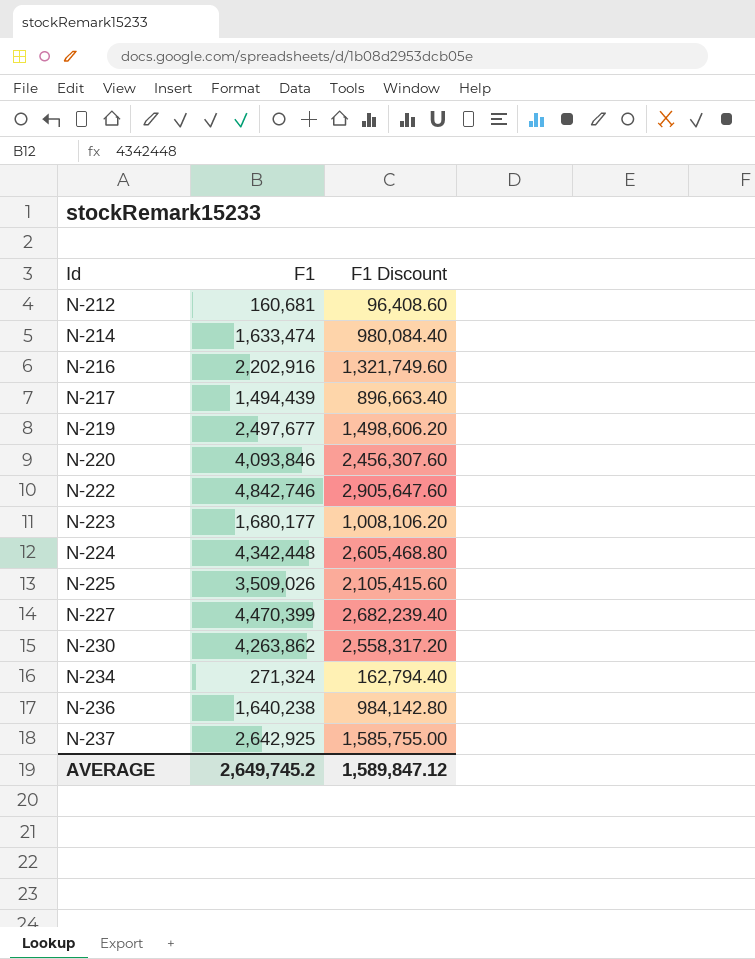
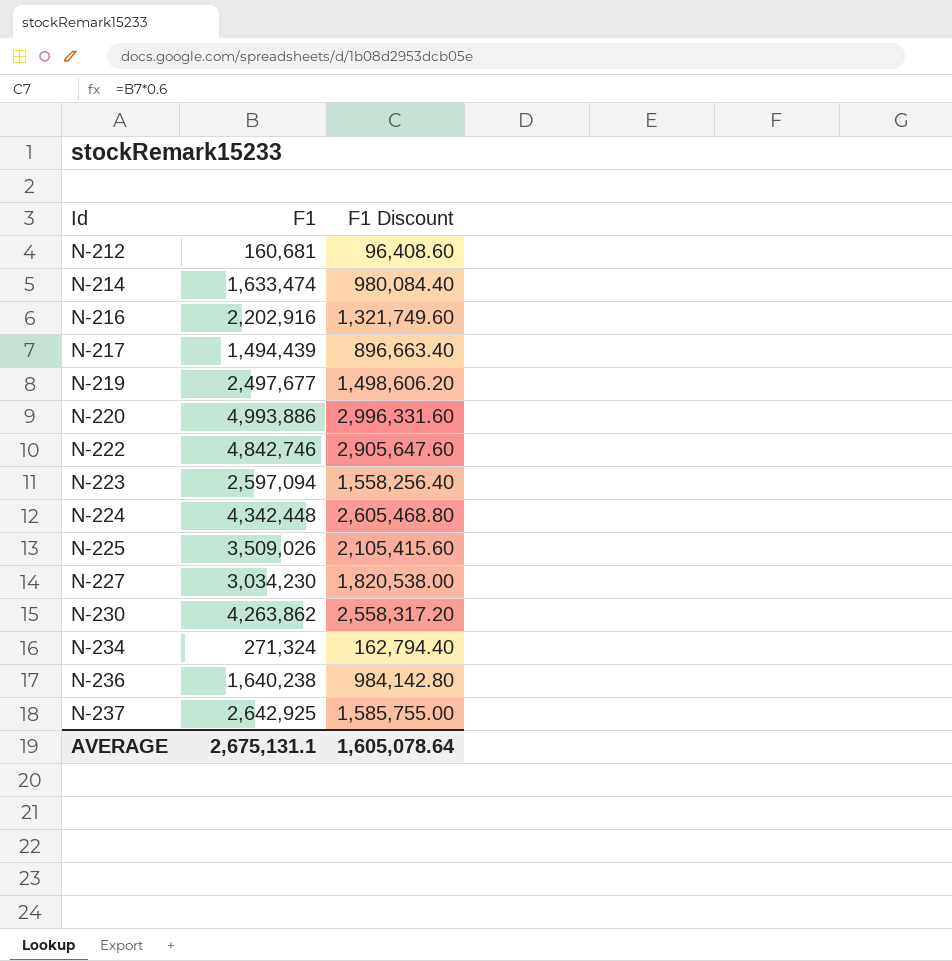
N-220 | F1: 4,093,846 -> 4,993,886
N-220 | F1 Discount: 2,456,307.60 -> 2,996,331.60
N-223 | F1: 1,680,177 -> 2,597,094
N-223 | F1 Discount: 1,008,106.20 -> 1,558,256.40
N-227 | F1: 4,470,399 -> 3,034,230
N-227 | F1 Discount: 2,682,239.40 -> 1,820,538.00
AVERAGE | F1: 2,649,745.2 -> 2,675,131.1
AVERAGE | F1 Discount: 1,589,847.12 -> 1,605,078.64

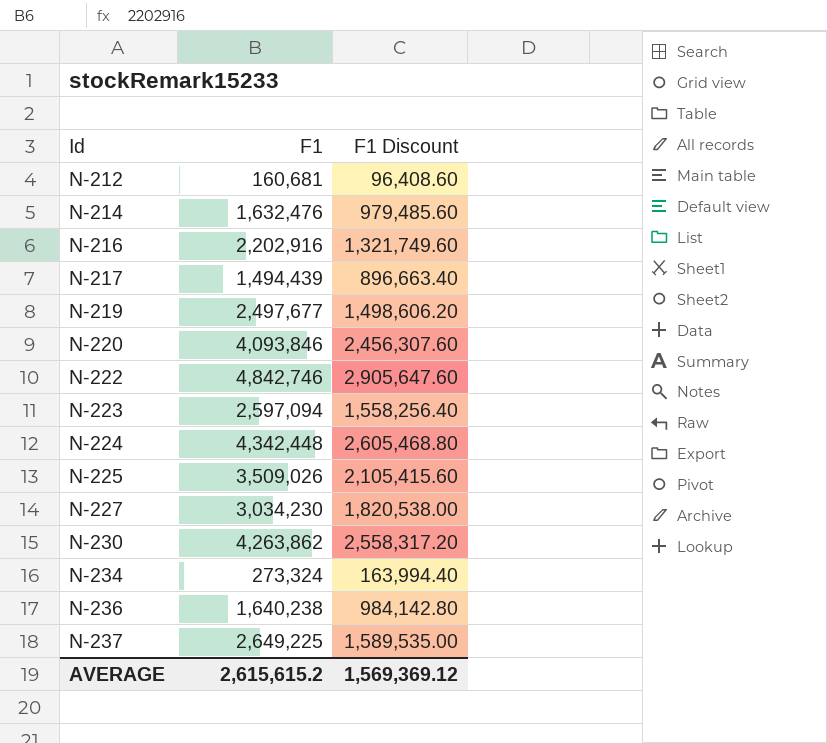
N-214 | F1: 1,633,474 -> 1,632,476
N-214 | F1 Discount: 980,084.40 -> 979,485.60
N-220 | F1: 4,993,886 -> 4,093,846
N-220 | F1 Discount: 2,996,331.60 -> 2,456,307.60
N-234 | F1: 271,324 -> 273,324
N-234 | F1 Discount: 162,794.40 -> 163,994.40
N-237 | F1: 2,642,925 -> 2,649,225
N-237 | F1 Discount: 1,585,755.00 -> 1,589,535.00
AVERAGE | F1: 2,675,131.1 -> 2,615,615.2
AVERAGE | F1 Discount: 1,605,078.64 -> 1,569,369.12

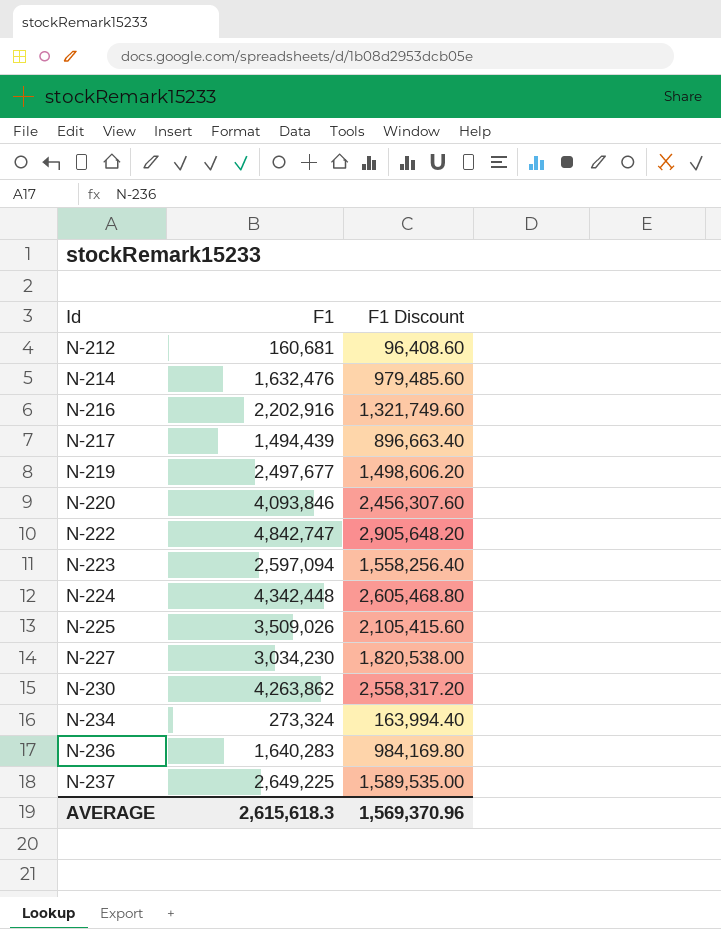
N-222 | F1: 4,842,746 -> 4,842,747
N-222 | F1 Discount: 2,905,647.60 -> 2,905,648.20
N-236 | F1: 1,640,238 -> 1,640,283
N-236 | F1 Discount: 984,142.80 -> 984,169.80
AVERAGE | F1: 2,615,615.2 -> 2,615,618.3
AVERAGE | F1 Discount: 1,569,369.12 -> 1,569,370.96

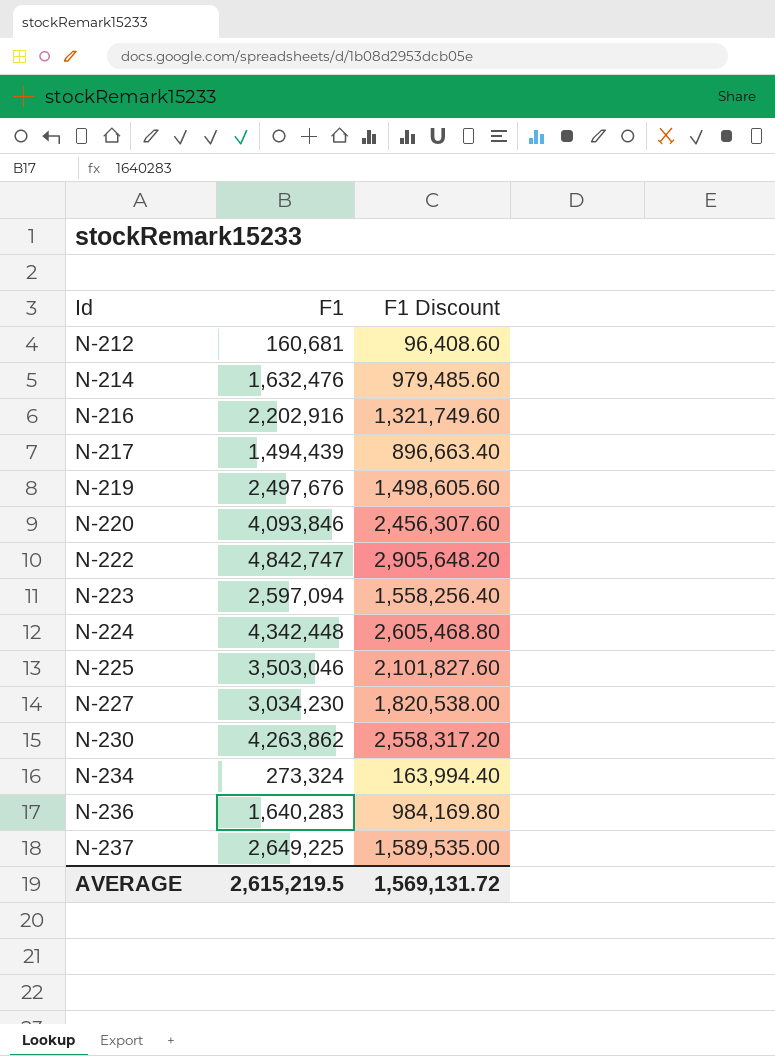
N-219 | F1: 2,497,677 -> 2,497,676
N-219 | F1 Discount: 1,498,606.20 -> 1,498,605.60
N-225 | F1: 3,509,026 -> 3,503,046
N-225 | F1 Discount: 2,105,415.60 -> 2,101,827.60
AVERAGE | F1: 2,615,618.3 -> 2,615,219.5
AVERAGE | F1 Discount: 1,569,370.96 -> 1,569,131.72

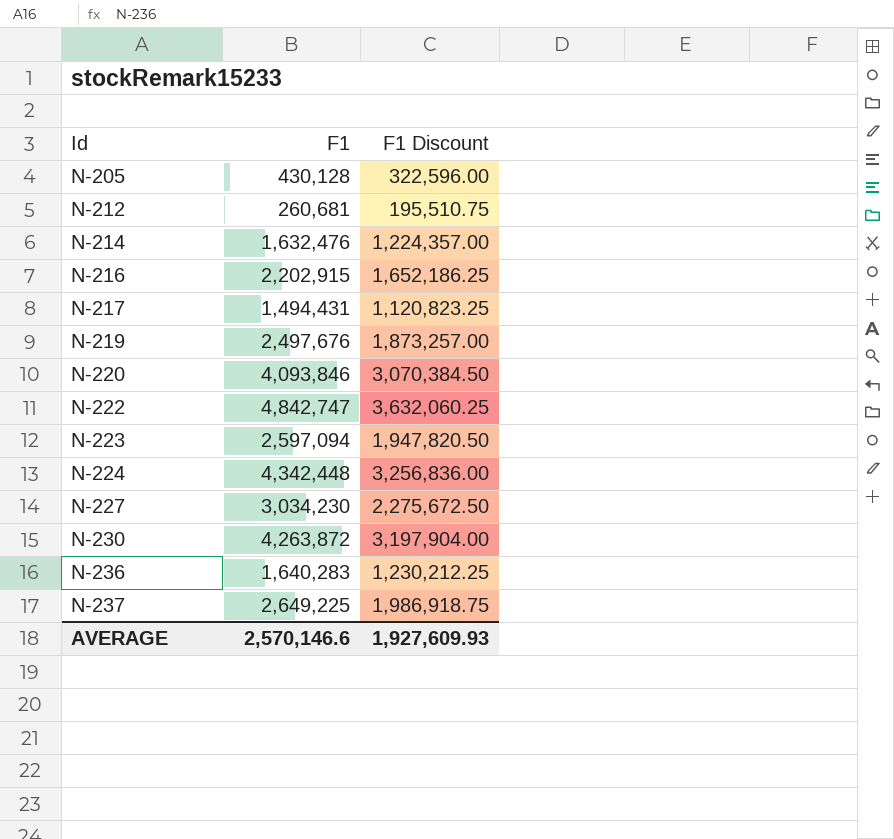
column F1 Discount | formula: [F1] * 0.6 -> [F1] * 0.75
row N-225: 3,503,046 | 2,101,827.60 -> none
row N-234: 273,324 | 163,994.40 -> none
row N-205: none -> 430,128 | 322,596.00
N-212 | F1: 160,681 -> 260,681
N-216 | F1: 2,202,916 -> 2,202,915
N-217 | F1: 1,494,439 -> 1,494,431
N-230 | F1: 4,263,862 -> 4,263,872
AVERAGE | F1: 2,615,219.5 -> 2,570,146.6
AVERAGE | F1 Discount: 1,569,131.72 -> 1,927,609.93

